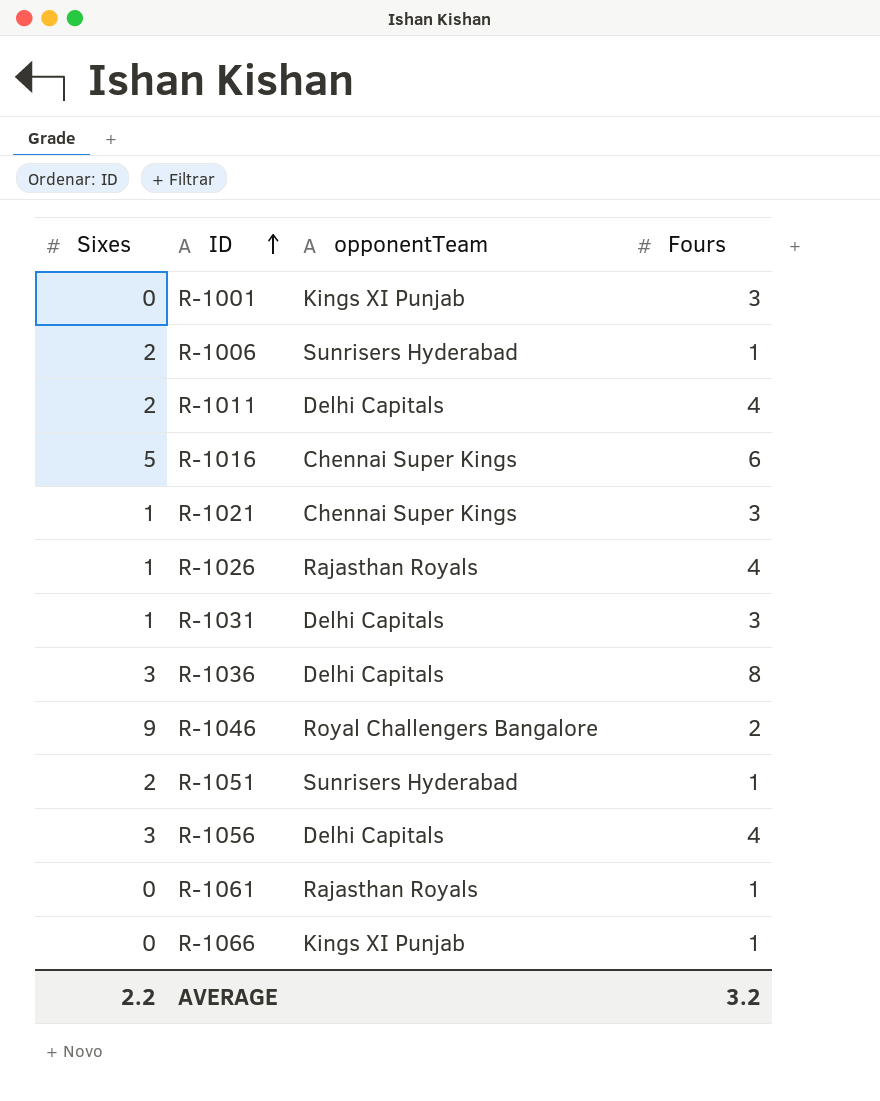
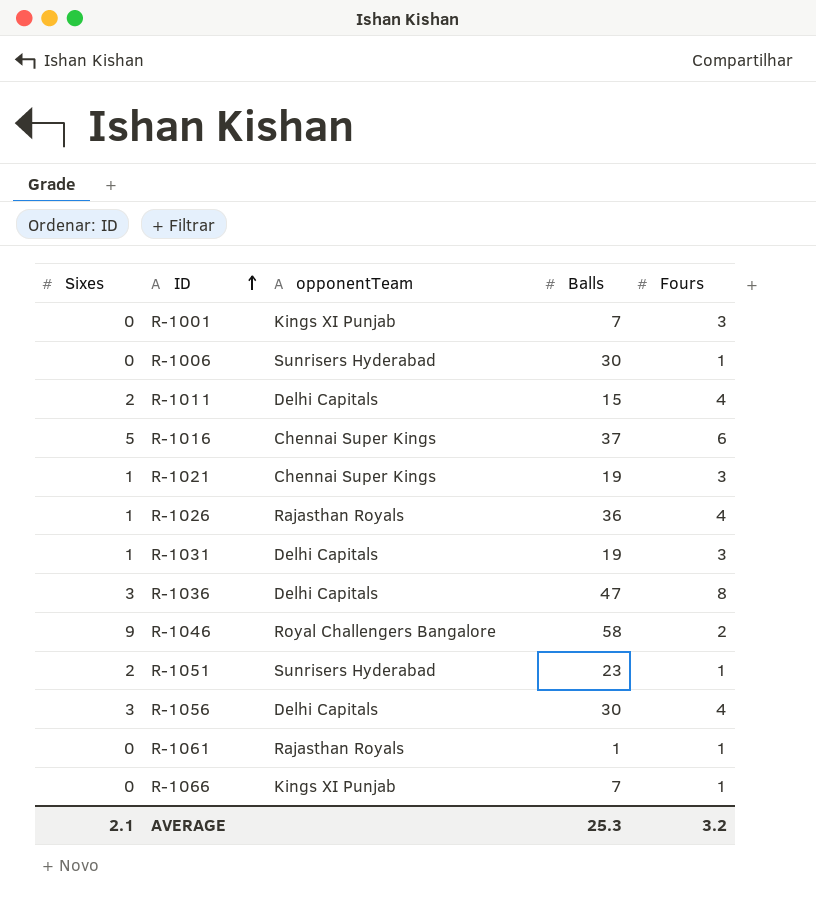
column Balls | position: none -> 4
R-1006 | Sixes: 2 -> 0
AVERAGE | Sixes: 2.2 -> 2.1

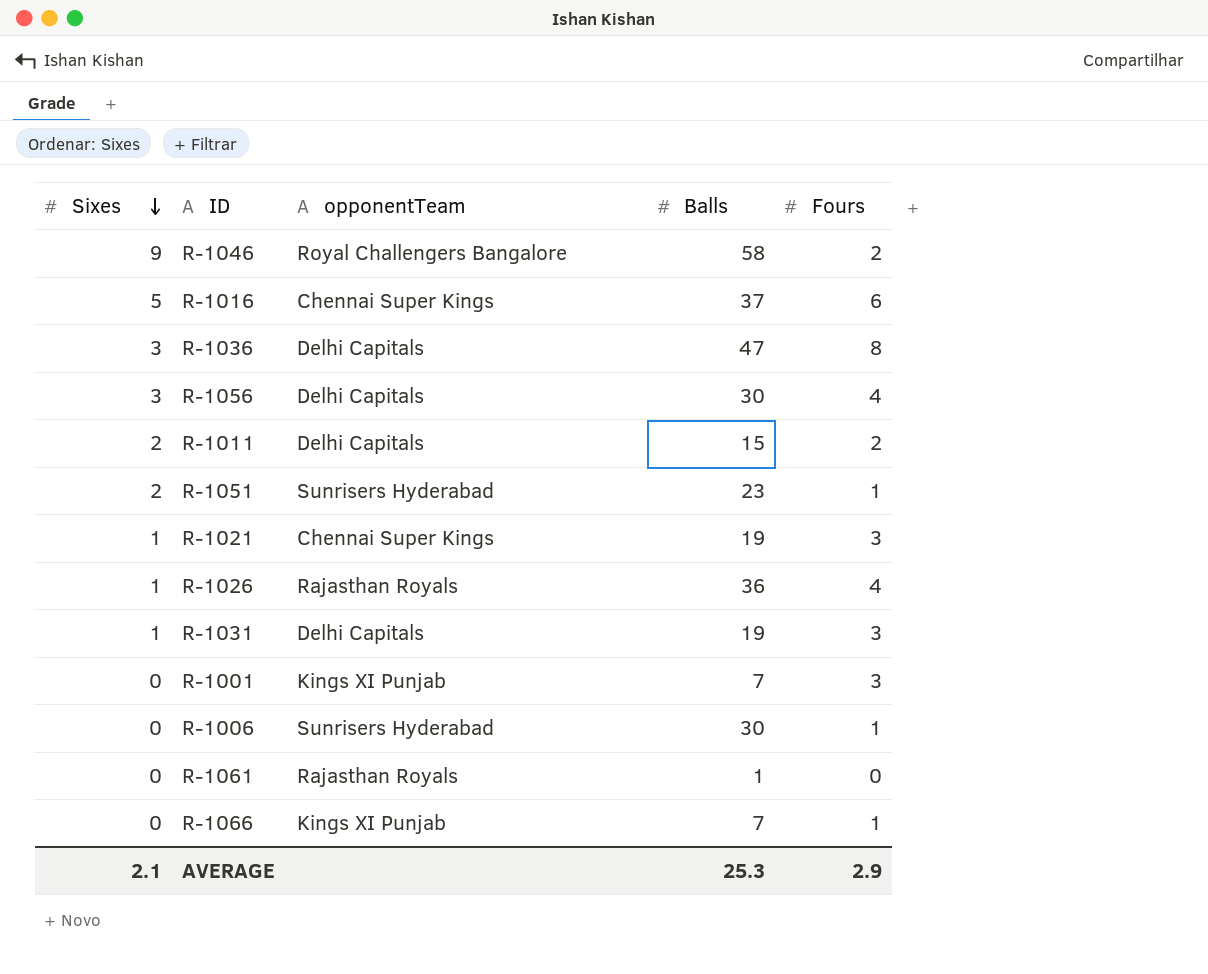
row order: ID ascending -> Sixes descending
R-1011 | Fours: 4 -> 2
R-1061 | Fours: 1 -> 0
AVERAGE | Fours: 3.2 -> 2.9

